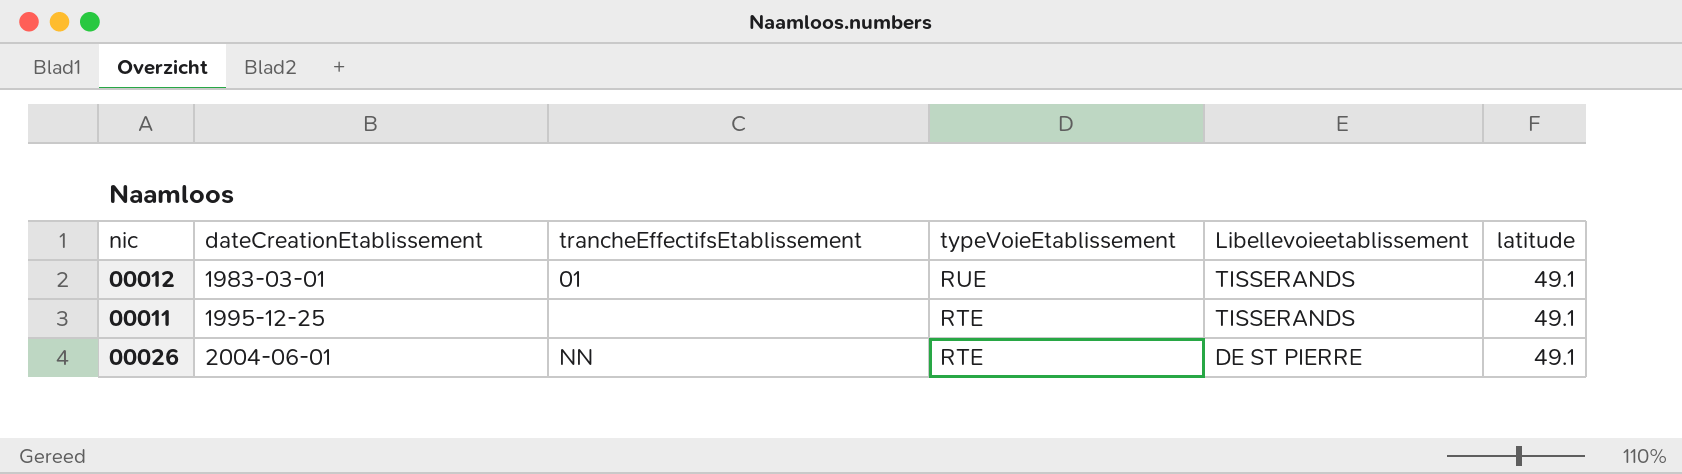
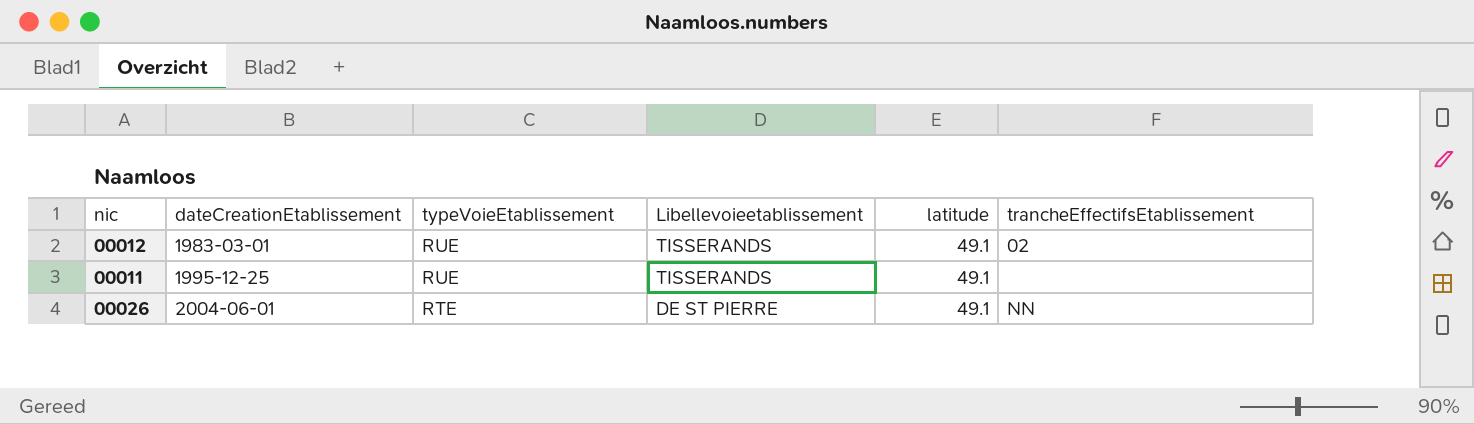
column trancheEffectifsEtablissement | position: 3 -> 6
00012 | trancheEffectifsEtablissement: 01 -> 02
00011 | typeVoieEtablissement: RTE -> RUE

